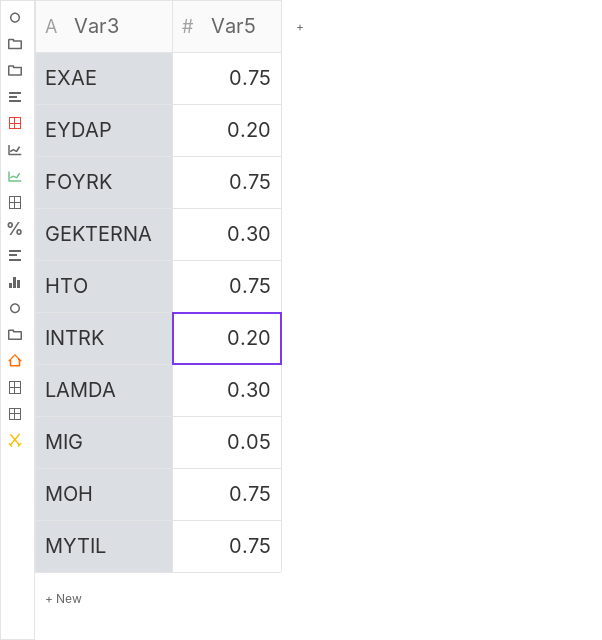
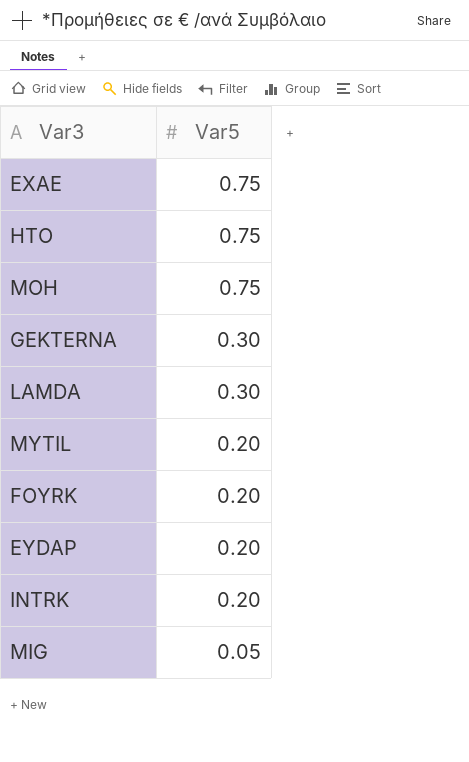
row order: Var3 ascending -> Var5 descending
MYTIL | Var5: 0.75 -> 0.20
FOYRK | Var5: 0.75 -> 0.20

